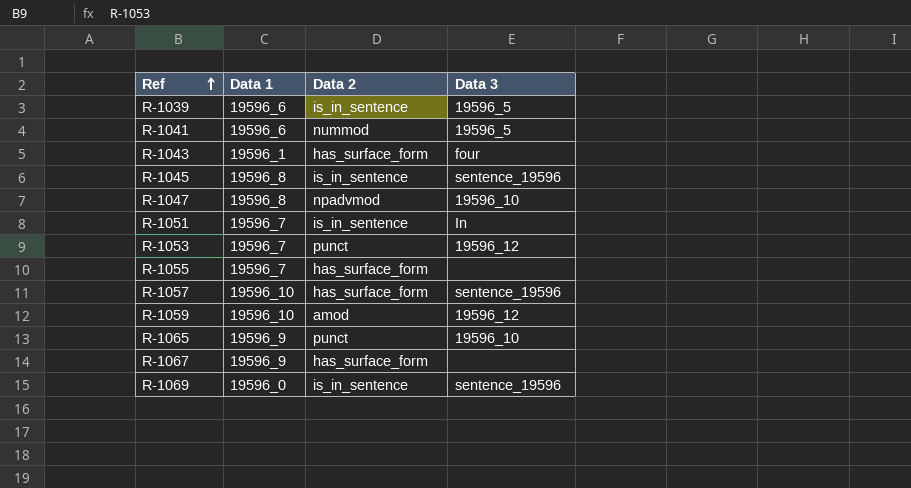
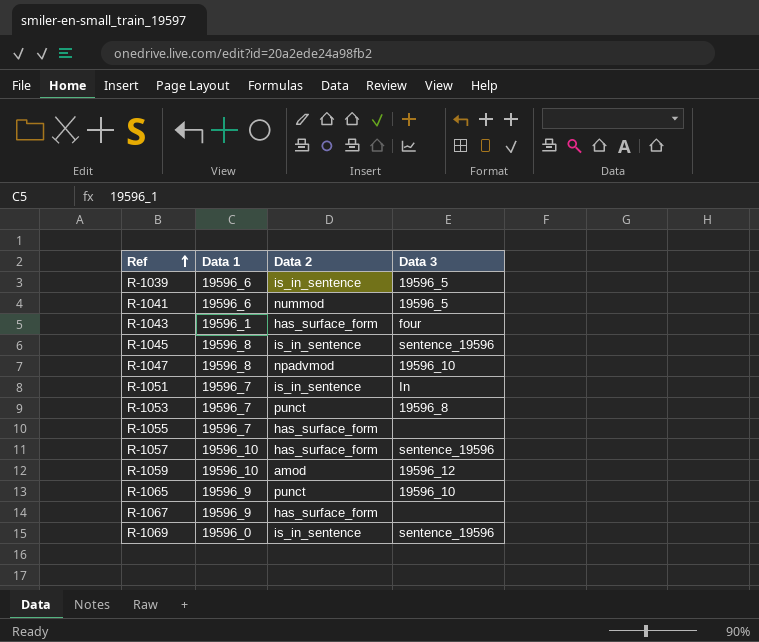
R-1053 | Data 3: 19596_12 -> 19596_8

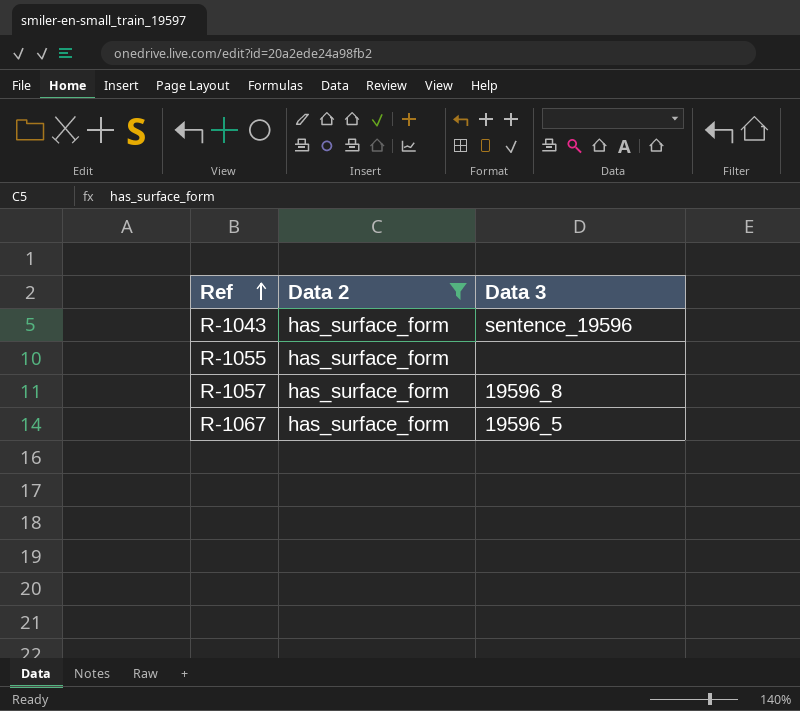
filter: none -> Data 2 = has_surface_form
column Data 1 | position: 2 -> none
R-1043 | Data 3: four -> sentence_19596
R-1057 | Data 3: sentence_19596 -> 19596_8
R-1067 | Data 3: none -> 19596_5

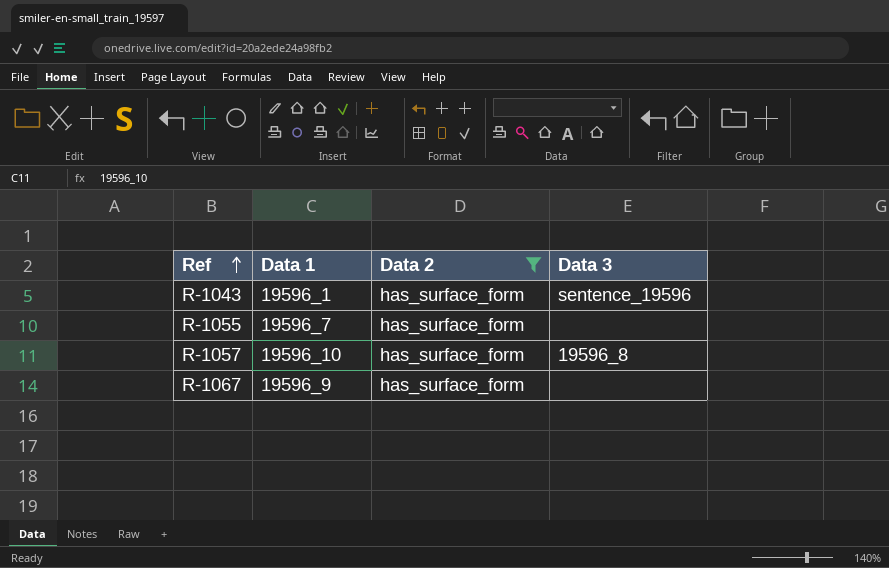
column Data 1 | position: none -> 2
R-1067 | Data 3: 19596_5 -> none

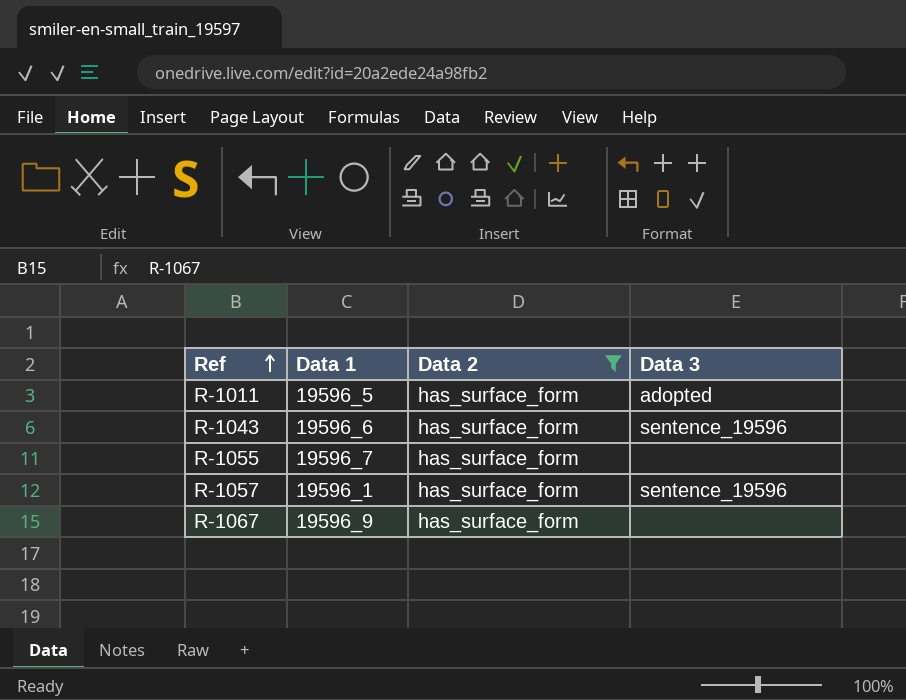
row R-1011: none -> 19596_5 | has_surface_form | adopted
R-1043 | Data 1: 19596_1 -> 19596_6
R-1057 | Data 1: 19596_10 -> 19596_1
R-1057 | Data 3: 19596_8 -> sentence_19596

